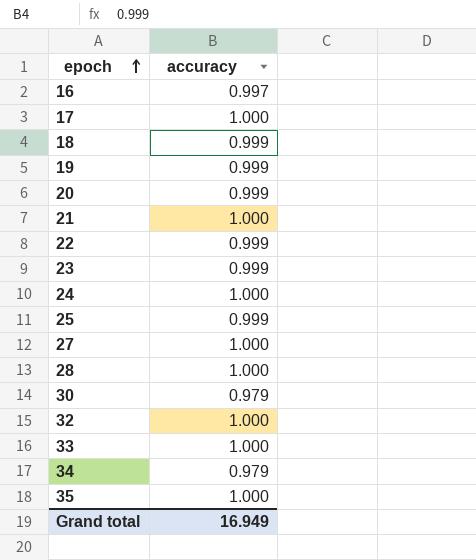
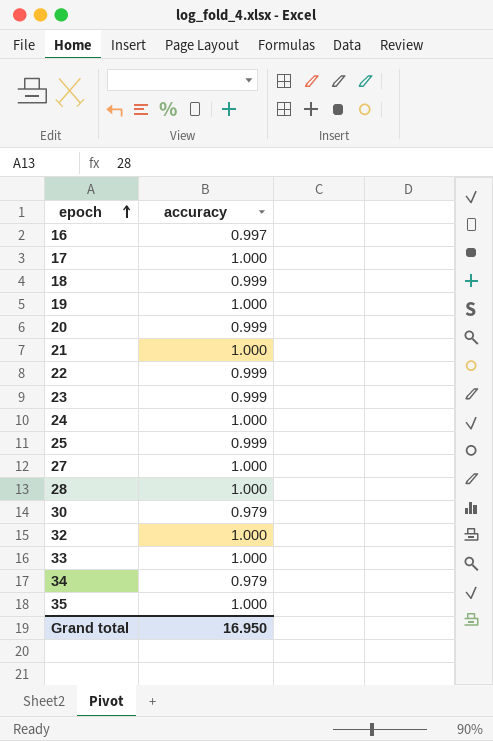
19 | accuracy: 0.999 -> 1.000
Grand total | accuracy: 16.949 -> 16.950

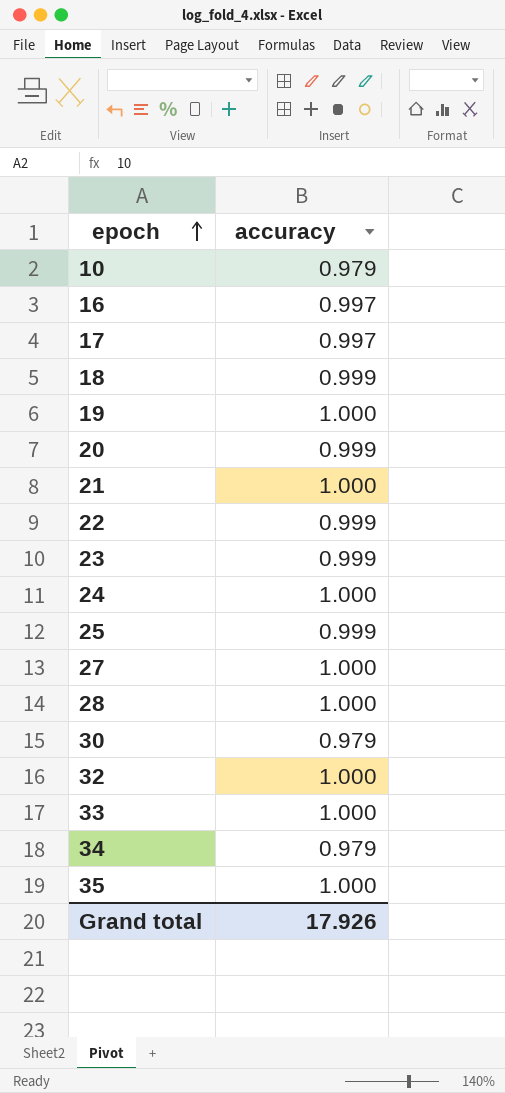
row 10: none -> 0.979
17 | accuracy: 1.000 -> 0.997
Grand total | accuracy: 16.950 -> 17.926

